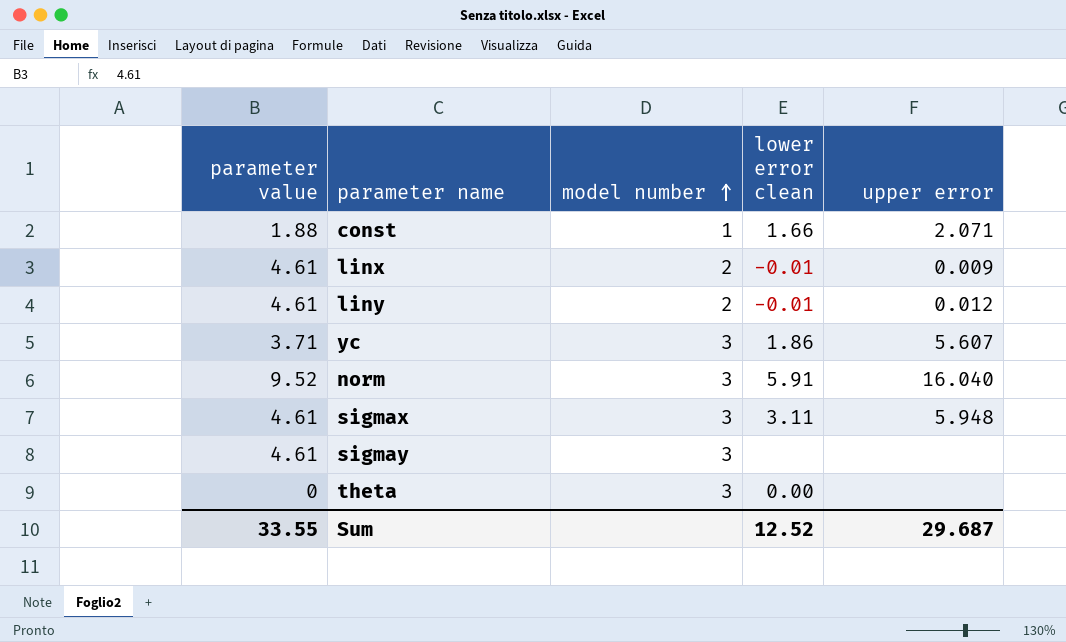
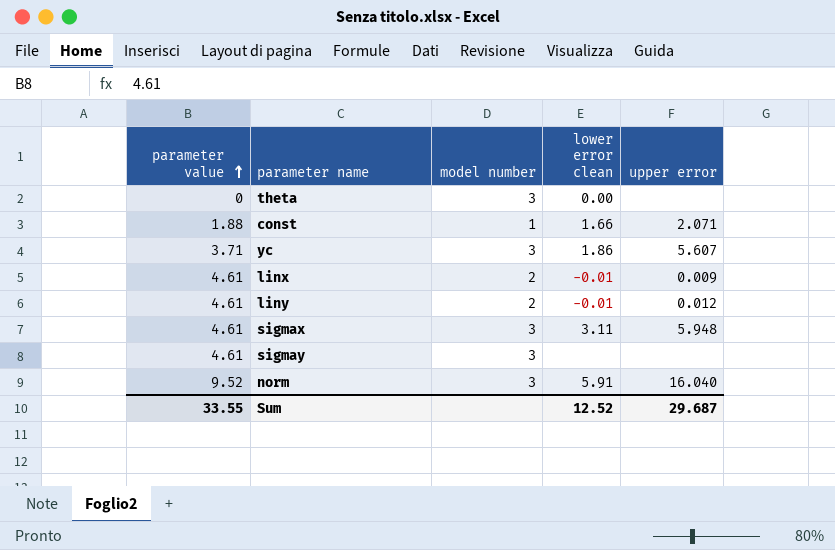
row order: model number ascending -> parameter value ascending

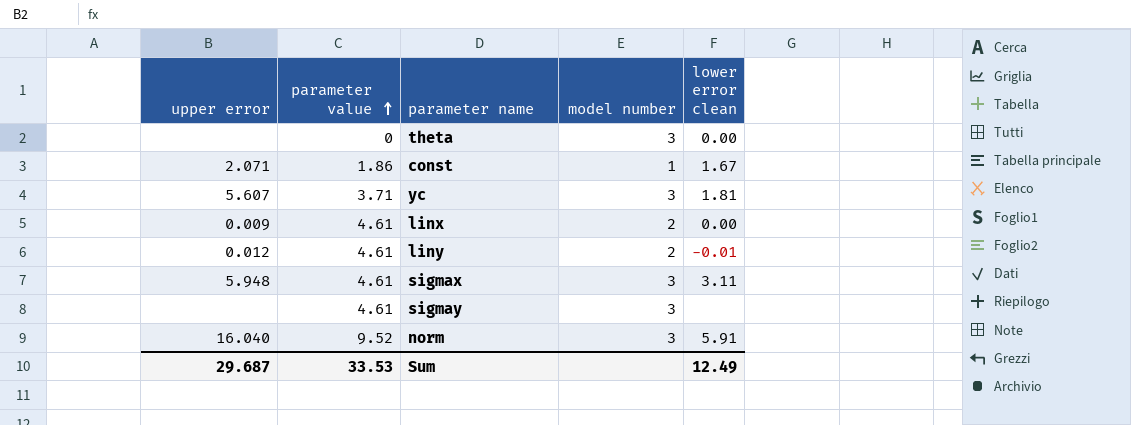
column upper error | position: 5 -> 1
const | parameter value: 1.88 -> 1.86
const | lower error clean: 1.66 -> 1.67
yc | lower error clean: 1.86 -> 1.81
linx | lower error clean: -0.01 -> 0.00
Sum | parameter value: 33.55 -> 33.53
Sum | lower error clean: 12.52 -> 12.49

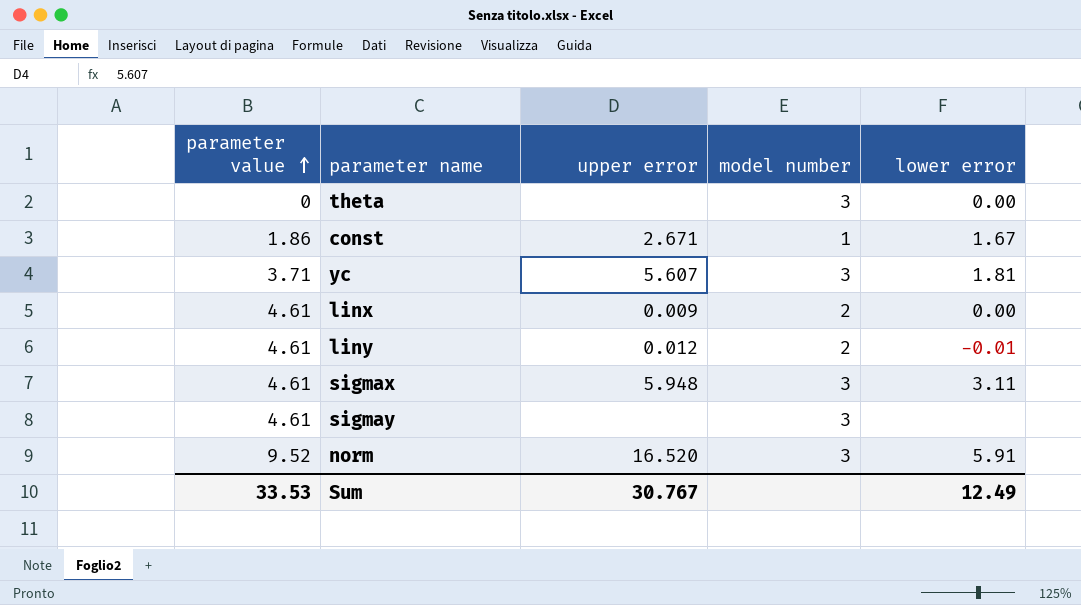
column upper error | position: 1 -> 3
column name: lower error clean -> lower error
const | upper error: 2.071 -> 2.671
norm | upper error: 16.040 -> 16.520
Sum | upper error: 29.687 -> 30.767

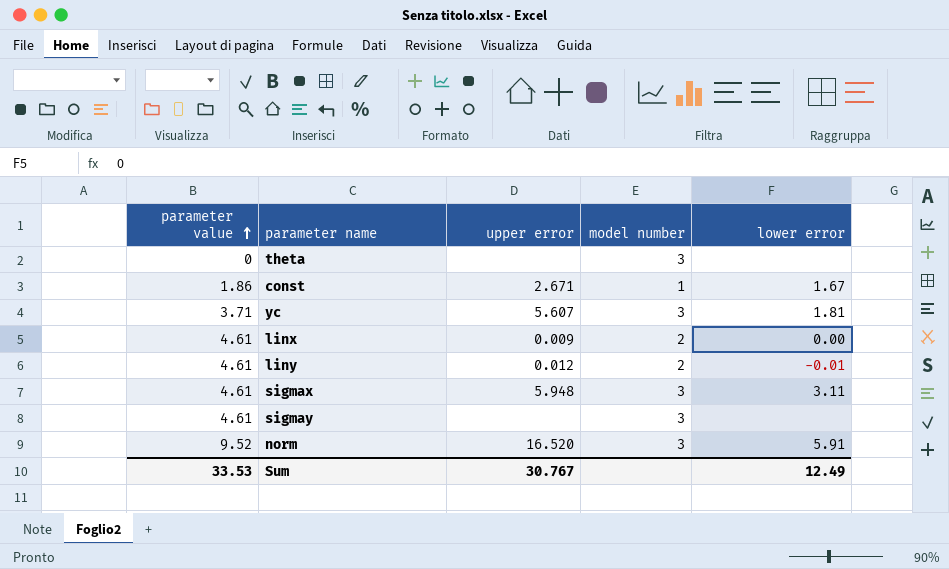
theta | lower error: 0.00 -> none

